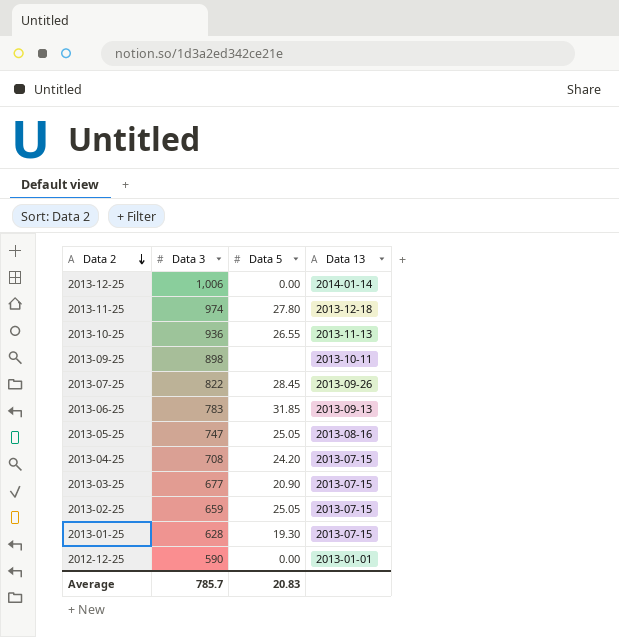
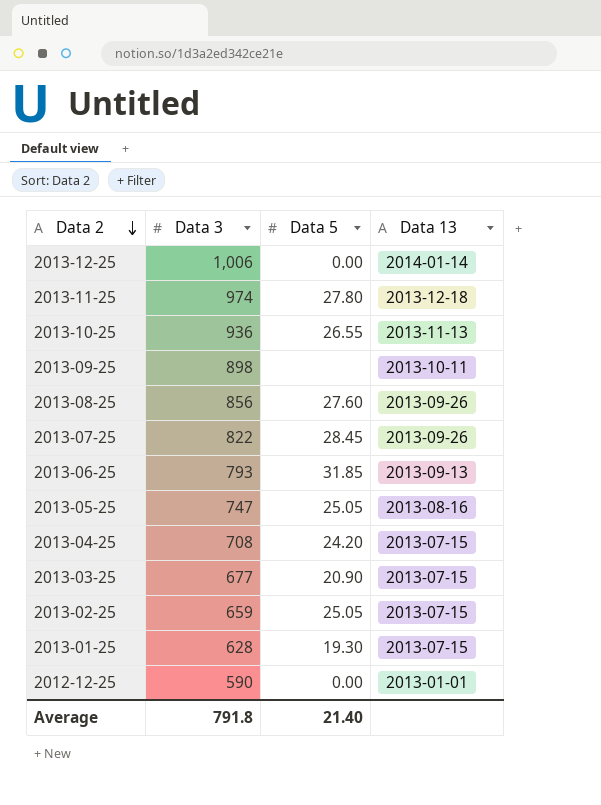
row 2013-08-25: none -> 856 | 27.60 | 2013-09-26
2013-06-25 | Data 3: 783 -> 793
Average | Data 3: 785.7 -> 791.8
Average | Data 5: 20.83 -> 21.40

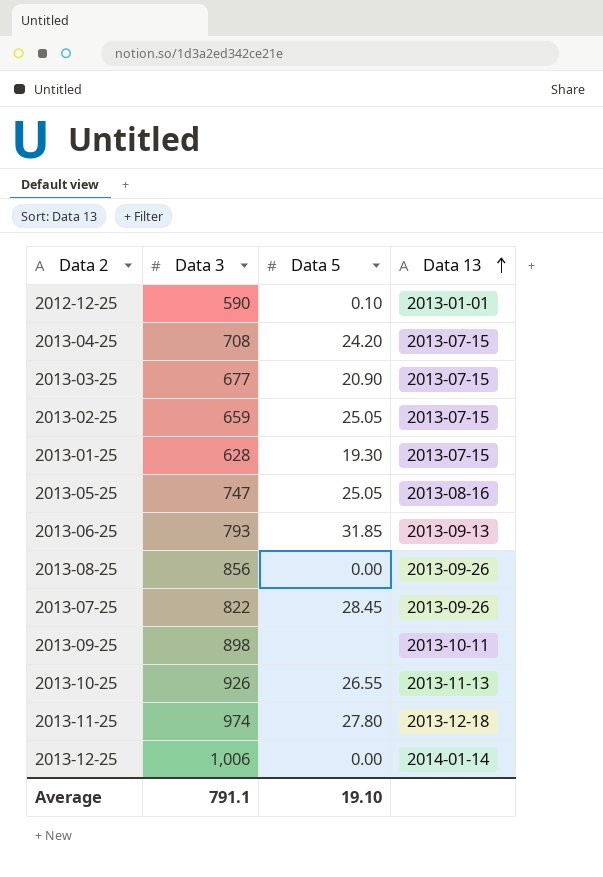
row order: Data 2 descending -> Data 13 ascending
2012-12-25 | Data 5: 0.00 -> 0.10
2013-08-25 | Data 5: 27.60 -> 0.00
2013-10-25 | Data 3: 936 -> 926
Average | Data 3: 791.8 -> 791.1
Average | Data 5: 21.40 -> 19.10

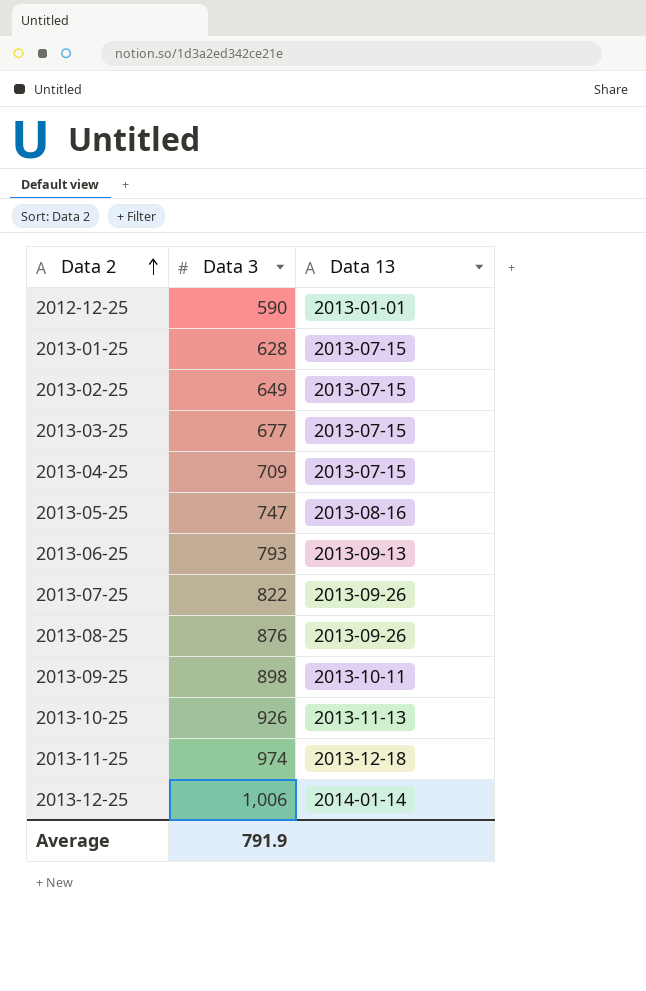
row order: Data 13 ascending -> Data 2 ascending
column Data 5 | position: 3 -> none
2013-02-25 | Data 3: 659 -> 649
2013-04-25 | Data 3: 708 -> 709
2013-08-25 | Data 3: 856 -> 876
Average | Data 3: 791.1 -> 791.9

